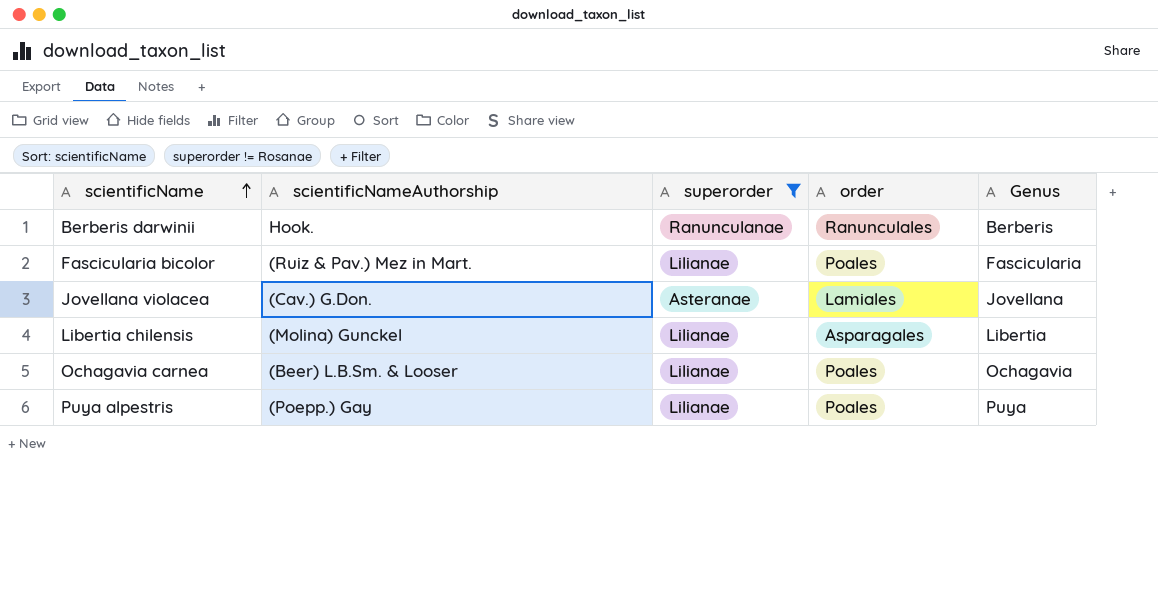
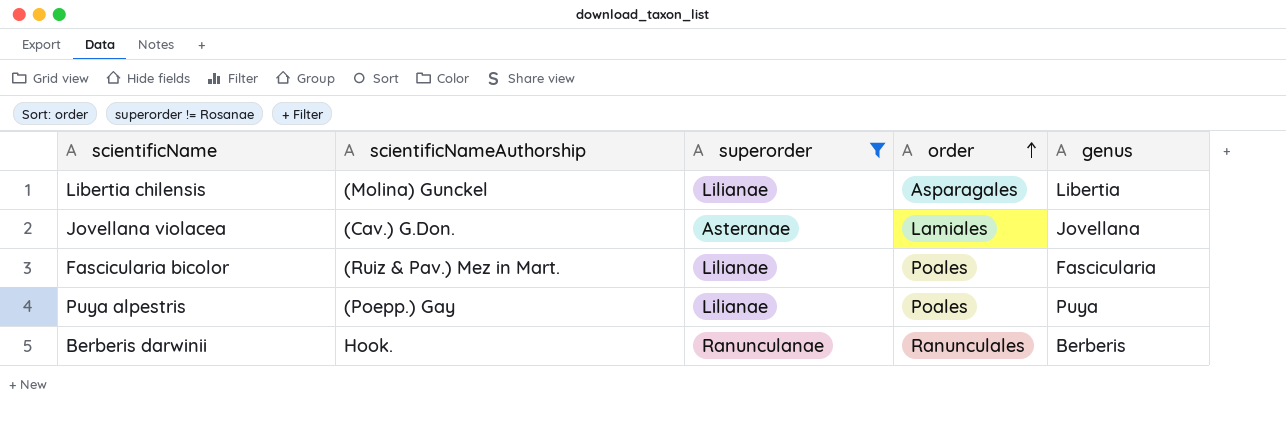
row order: scientificName ascending -> order ascending
column name: Genus -> genus
row Ochagavia carnea: (Beer) L.B.Sm. & Looser | Lilianae | Poales | Ochagavia -> none

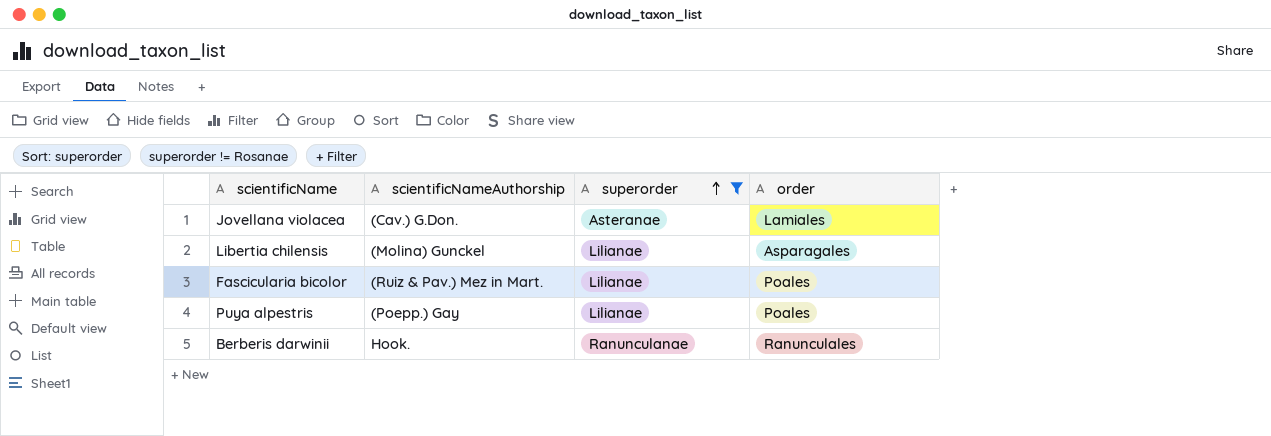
row order: order ascending -> superorder ascending
column genus | position: 5 -> none

